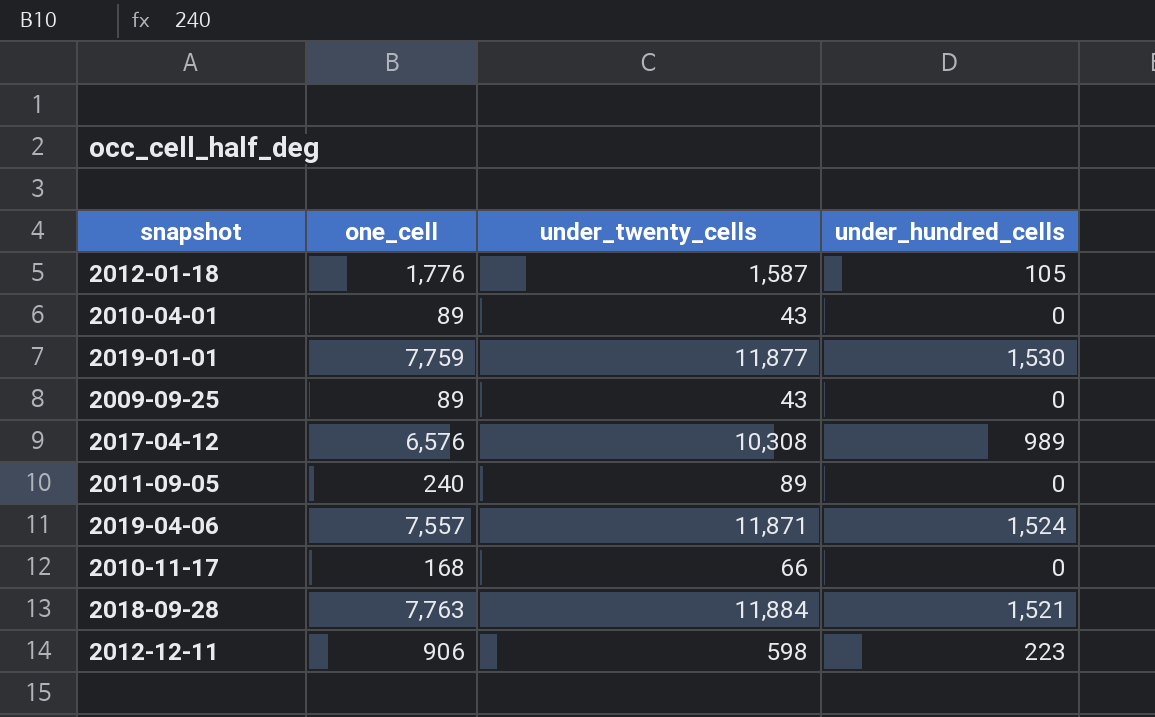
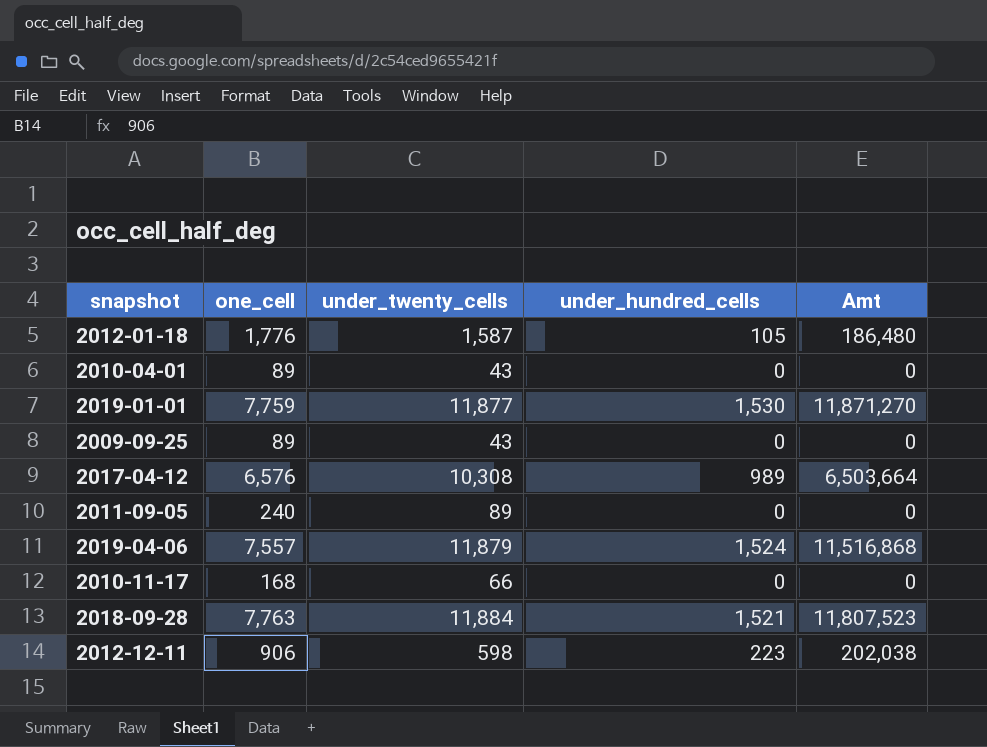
column Amt | formula: none -> [one_cell] * [under_hundred_cells]
2019-04-06 | under_twenty_cells: 11,871 -> 11,879

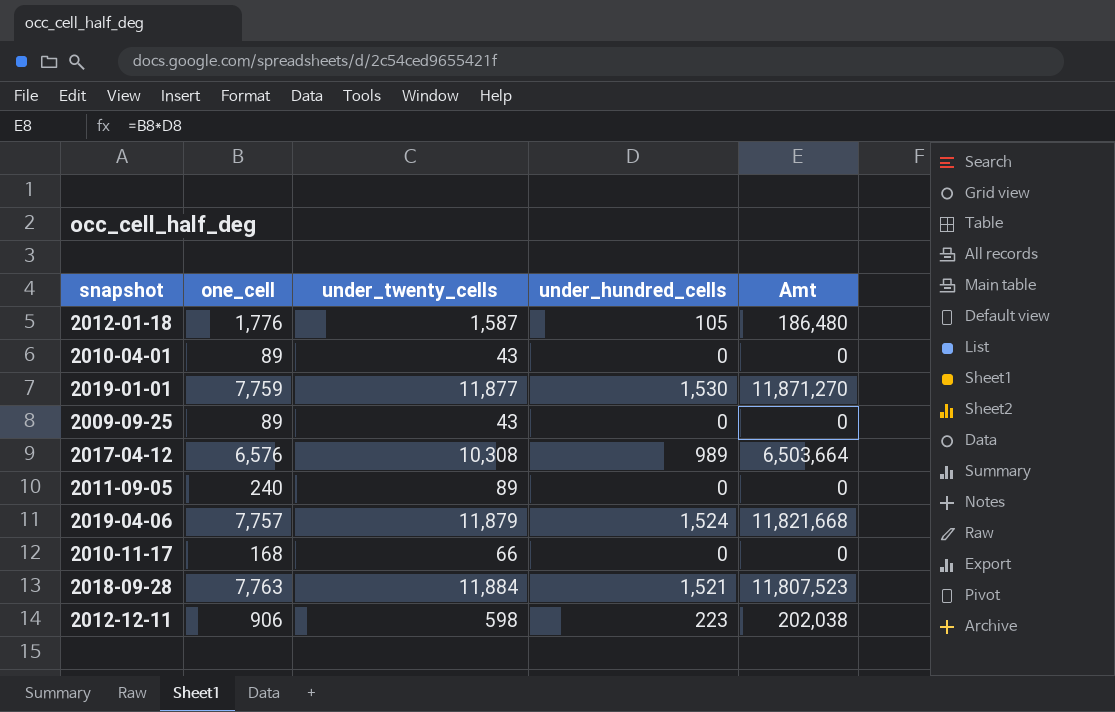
2019-04-06 | one_cell: 7,557 -> 7,757
2019-04-06 | Amt: 11,516,868 -> 11,821,668

